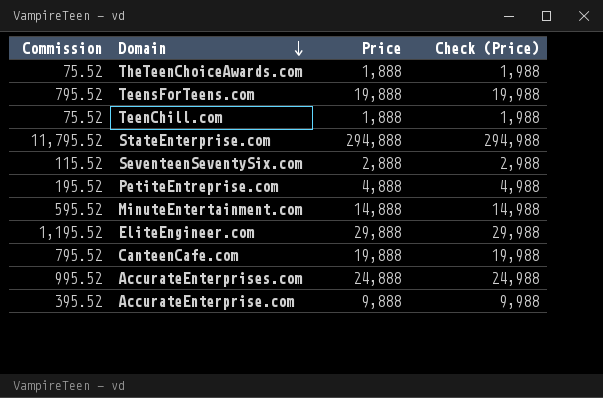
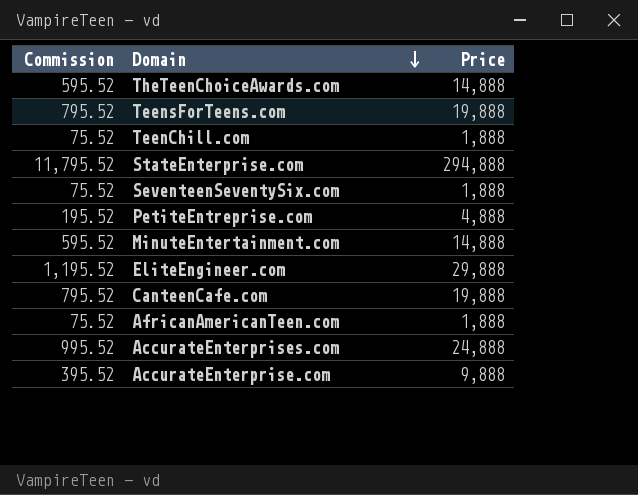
column Check (Price) | formula: [Price] + 100 -> none
TheTeenChoiceAwards.com | Commission: 75.52 -> 595.52
TheTeenChoiceAwards.com | Price: 1,888 -> 14,888
SeventeenSeventySix.com | Commission: 115.52 -> 75.52
SeventeenSeventySix.com | Price: 2,888 -> 1,888
row AfricanAmericanTeen.com: none -> 75.52 | 1,888

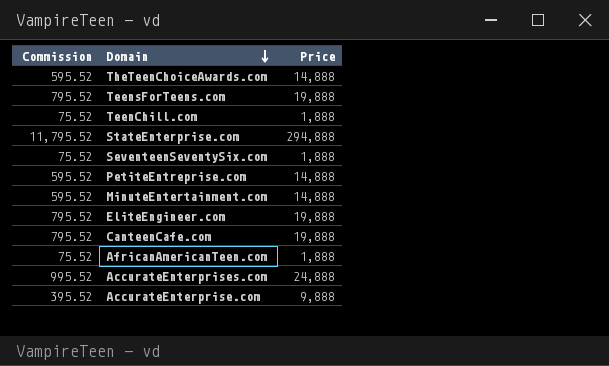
PetiteEntreprise.com | Commission: 195.52 -> 595.52
PetiteEntreprise.com | Price: 4,888 -> 14,888
EliteEngineer.com | Commission: 1,195.52 -> 795.52
EliteEngineer.com | Price: 29,888 -> 19,888

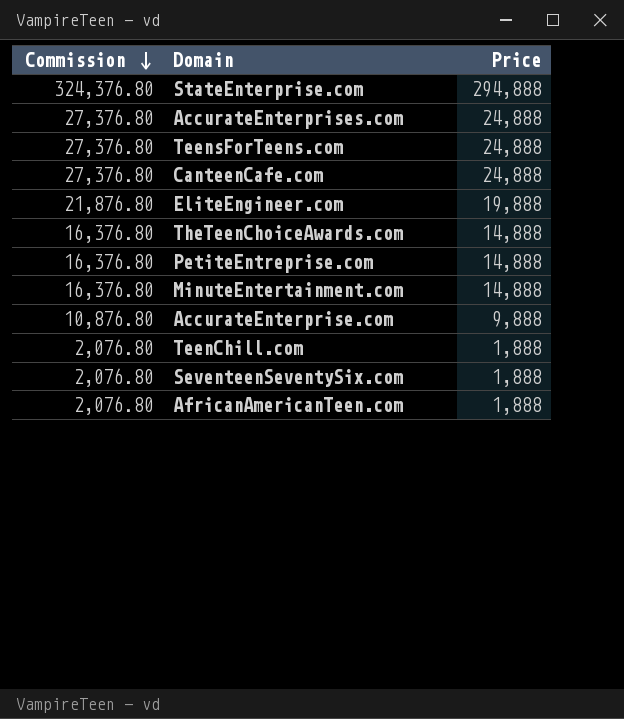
row order: Domain descending -> Commission descending
column Commission | formula: [Price] * 0.04 -> [Price] * 1.1
TeensForTeens.com | Price: 19,888 -> 24,888
CanteenCafe.com | Price: 19,888 -> 24,888

